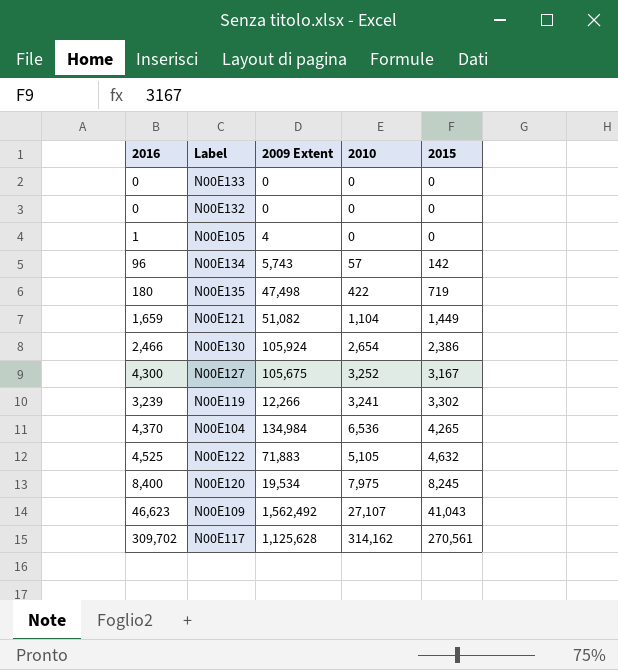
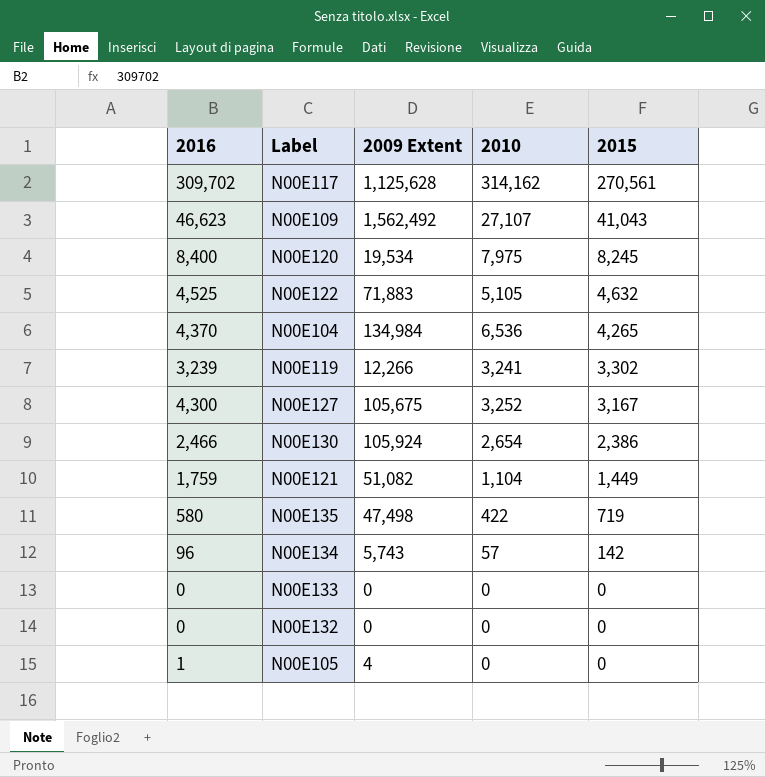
row order: 2015 ascending -> 2015 descending
N00E121 | 2016: 1,659 -> 1,759
N00E135 | 2016: 180 -> 580

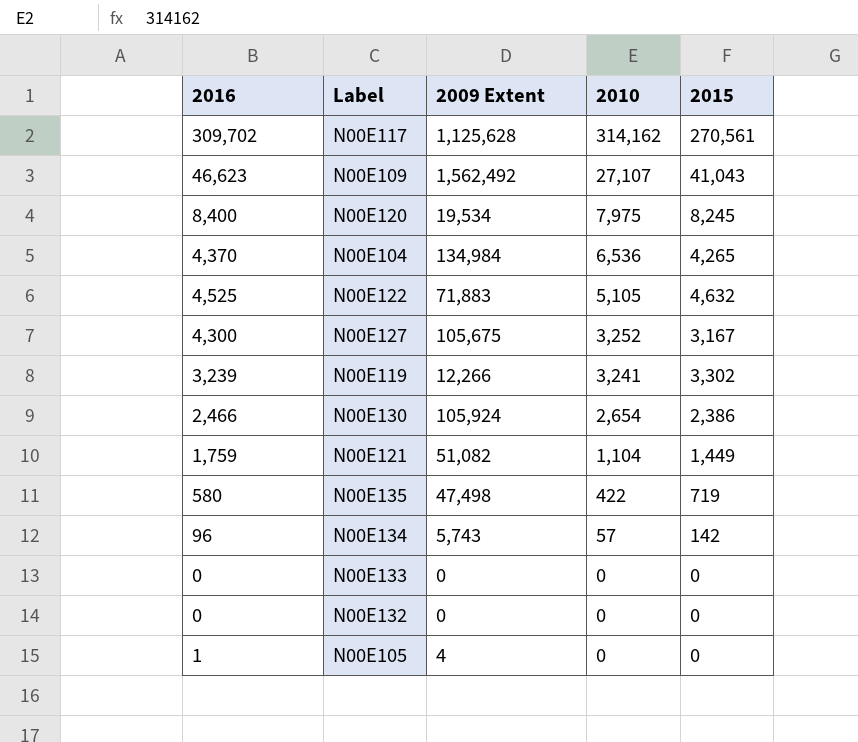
row order: 2015 descending -> 2010 descending

